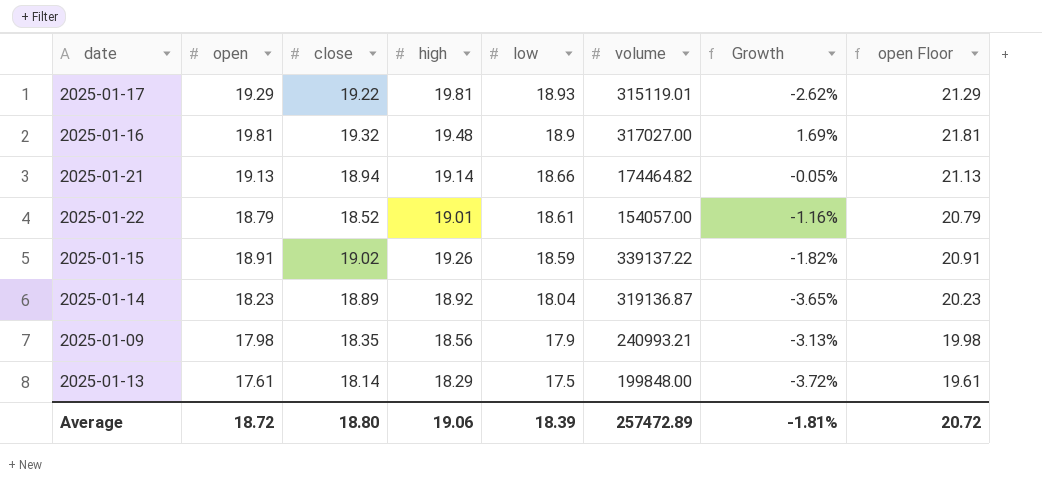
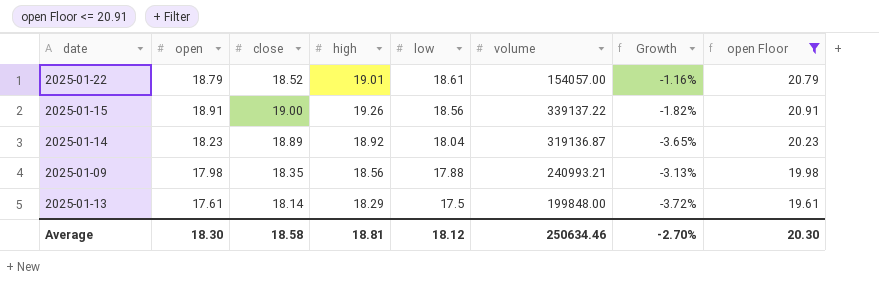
filter: none -> open Floor <= 20.91
2025-01-15 | close: 19.02 -> 19.00
2025-01-15 | low: 18.59 -> 18.56
2025-01-09 | low: 17.9 -> 17.88
Average | open: 18.72 -> 18.30
Average | close: 18.80 -> 18.58
Average | high: 19.06 -> 18.81
Average | low: 18.39 -> 18.12
Average | volume: 257472.89 -> 250634.46
Average | Growth: -1.81% -> -2.70%
Average | open Floor: 20.72 -> 20.30

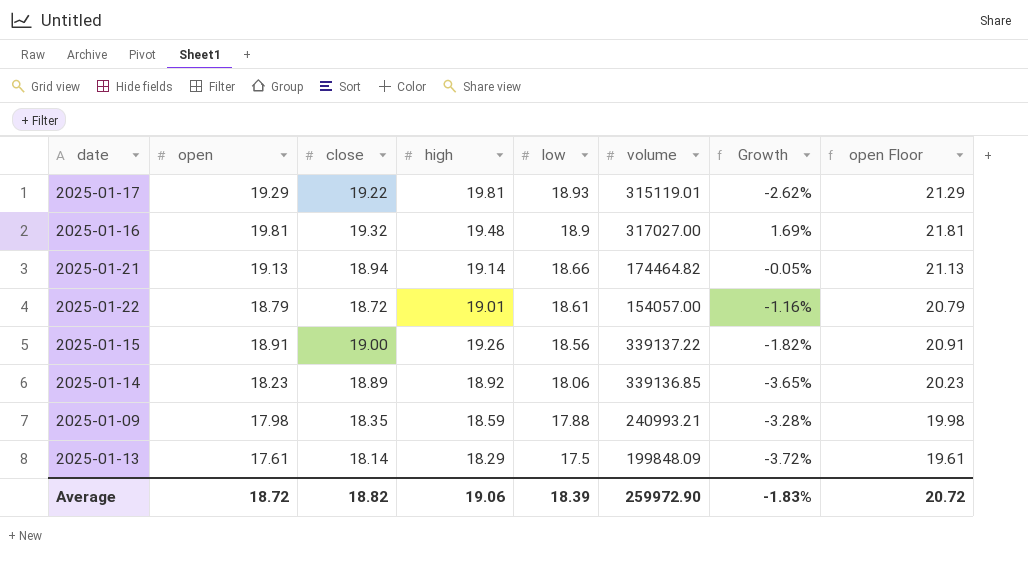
filter: open Floor <= 20.91 -> none
2025-01-22 | close: 18.52 -> 18.72
2025-01-14 | low: 18.04 -> 18.06
2025-01-14 | volume: 319136.87 -> 339136.85
2025-01-09 | high: 18.56 -> 18.59
2025-01-09 | Growth: -3.13% -> -3.28%
2025-01-13 | volume: 199848.00 -> 199848.09
Average | open: 18.30 -> 18.72
Average | close: 18.58 -> 18.82
Average | high: 18.81 -> 19.06
Average | low: 18.12 -> 18.39
Average | volume: 250634.46 -> 259972.90
Average | Growth: -2.70% -> -1.83%
Average | open Floor: 20.30 -> 20.72

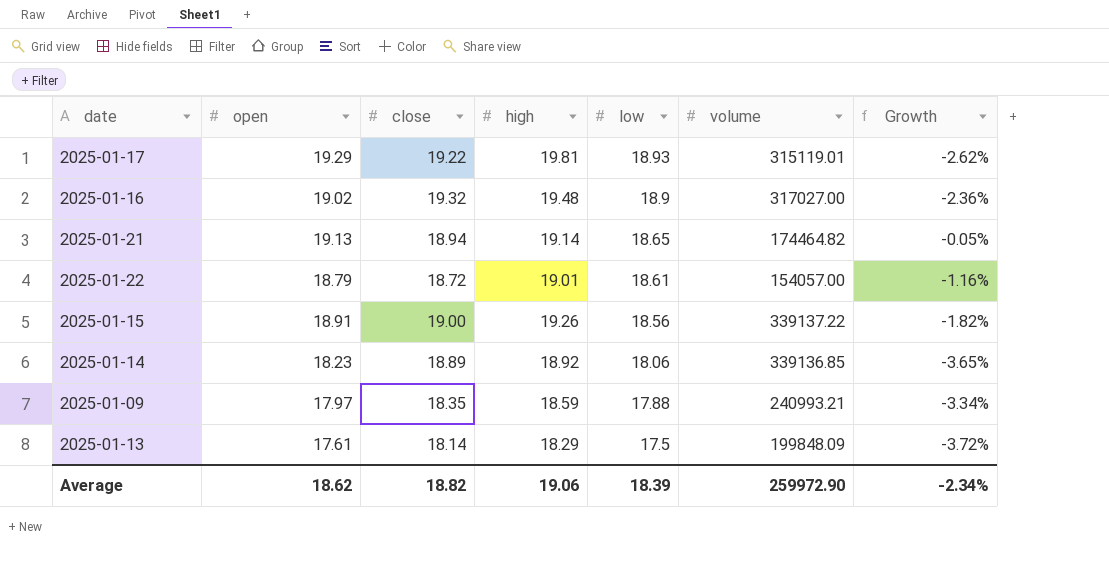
column open Floor | formula: [open] + 2 -> none
2025-01-16 | open: 19.81 -> 19.02
2025-01-16 | Growth: 1.69% -> -2.36%
2025-01-21 | low: 18.66 -> 18.65
2025-01-09 | open: 17.98 -> 17.97
2025-01-09 | Growth: -3.28% -> -3.34%
Average | open: 18.72 -> 18.62
Average | Growth: -1.83% -> -2.34%

